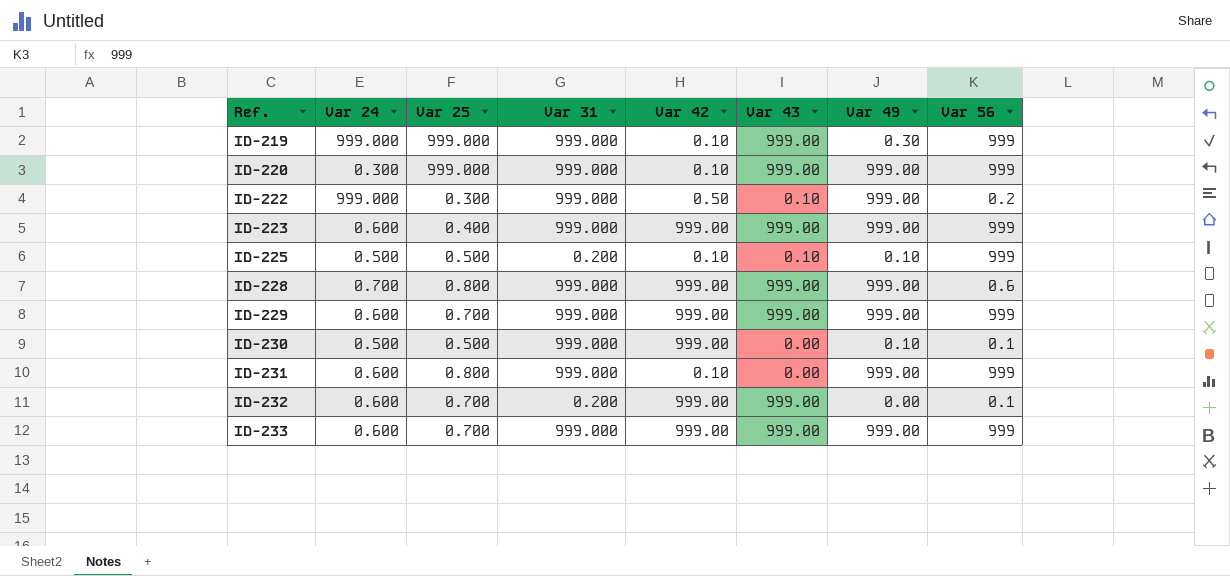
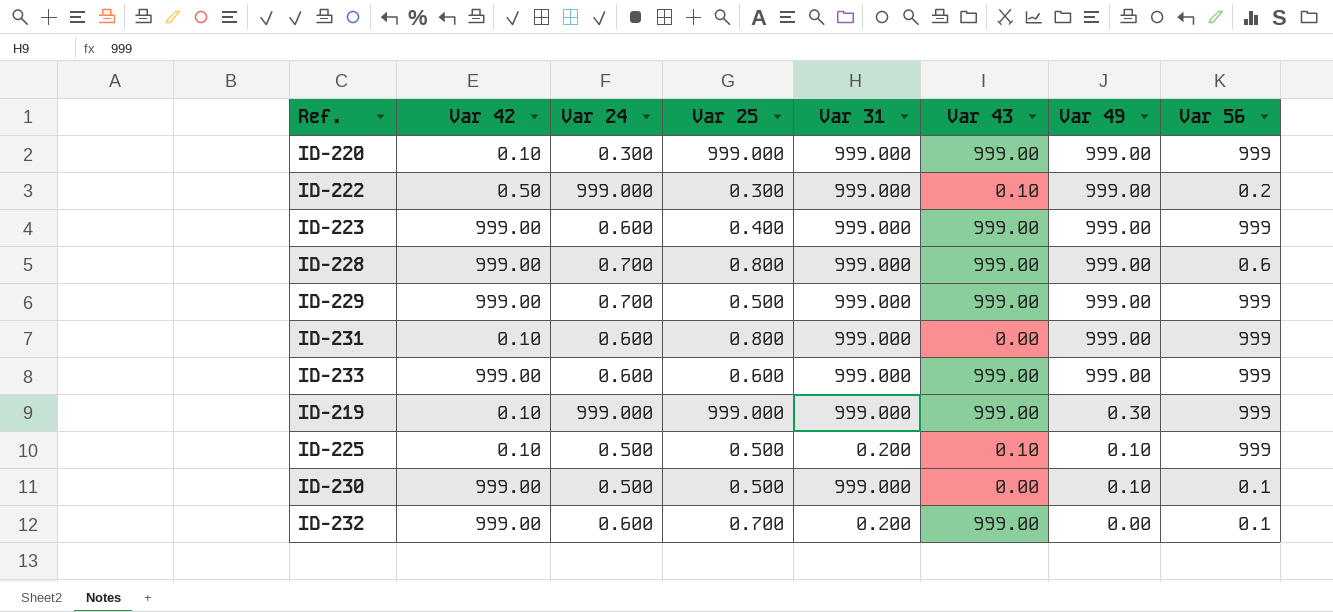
row order: Ref. ascending -> Var 49 descending
column Var 42 | position: 5 -> 2
ID-229 | Var 24: 0.600 -> 0.700
ID-229 | Var 25: 0.700 -> 0.500
ID-233 | Var 25: 0.700 -> 0.600

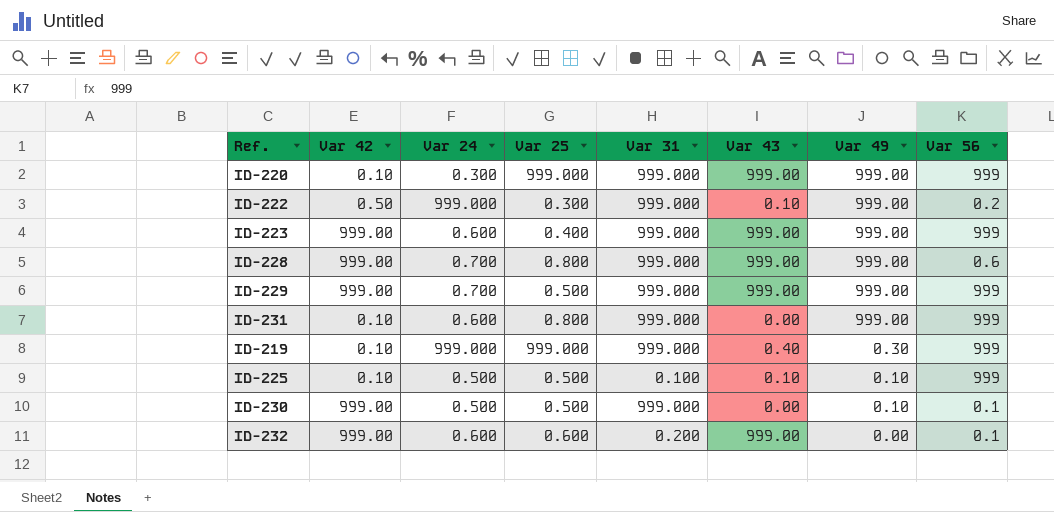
row ID-233: 999.00 | 0.600 | 0.600 | 999.000 | 999.00 | 999.00 | 999 -> none
ID-219 | Var 43: 999.00 -> 0.40
ID-225 | Var 31: 0.200 -> 0.100
ID-232 | Var 25: 0.700 -> 0.600

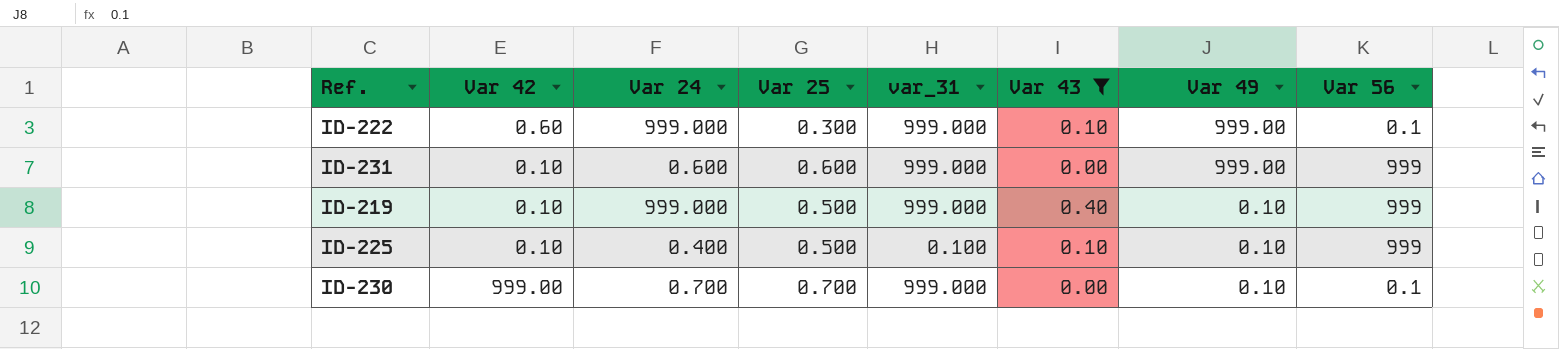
filter: none -> Var 43 != 999.00
column name: Var 31 -> var_31
ID-222 | Var 42: 0.50 -> 0.60
ID-222 | Var 56: 0.2 -> 0.1
ID-231 | Var 25: 0.800 -> 0.600
ID-219 | Var 25: 999.000 -> 0.500
ID-219 | Var 49: 0.30 -> 0.10
ID-225 | Var 24: 0.500 -> 0.400
ID-230 | Var 24: 0.500 -> 0.700
ID-230 | Var 25: 0.500 -> 0.700

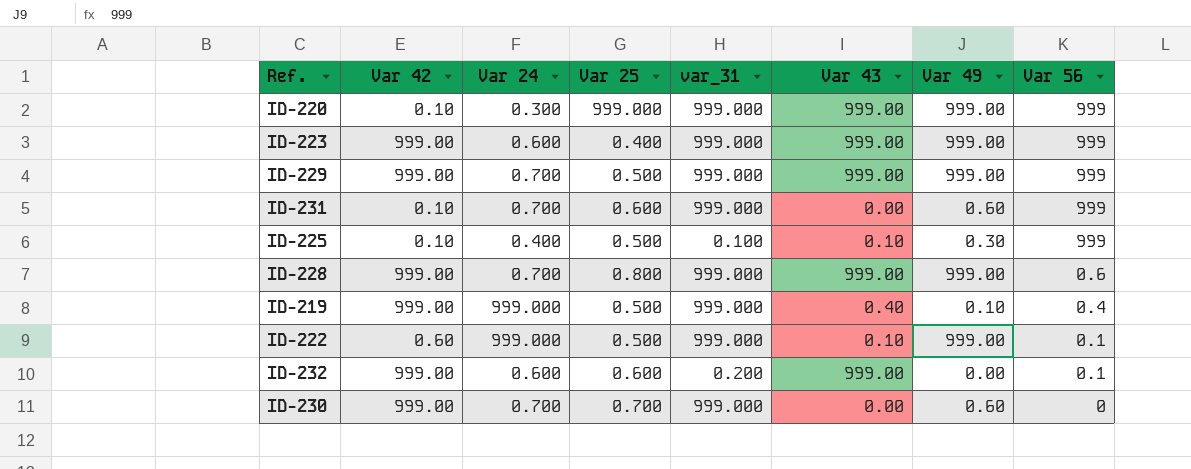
filter: Var 43 != 999.00 -> none
row order: Var 49 descending -> Var 56 descending
ID-231 | Var 24: 0.600 -> 0.700
ID-231 | Var 49: 999.00 -> 0.60
ID-225 | Var 49: 0.10 -> 0.30
ID-219 | Var 42: 0.10 -> 999.00
ID-219 | Var 56: 999 -> 0.4
ID-222 | Var 25: 0.300 -> 0.500
ID-230 | Var 49: 0.10 -> 0.60
ID-230 | Var 56: 0.1 -> 0

